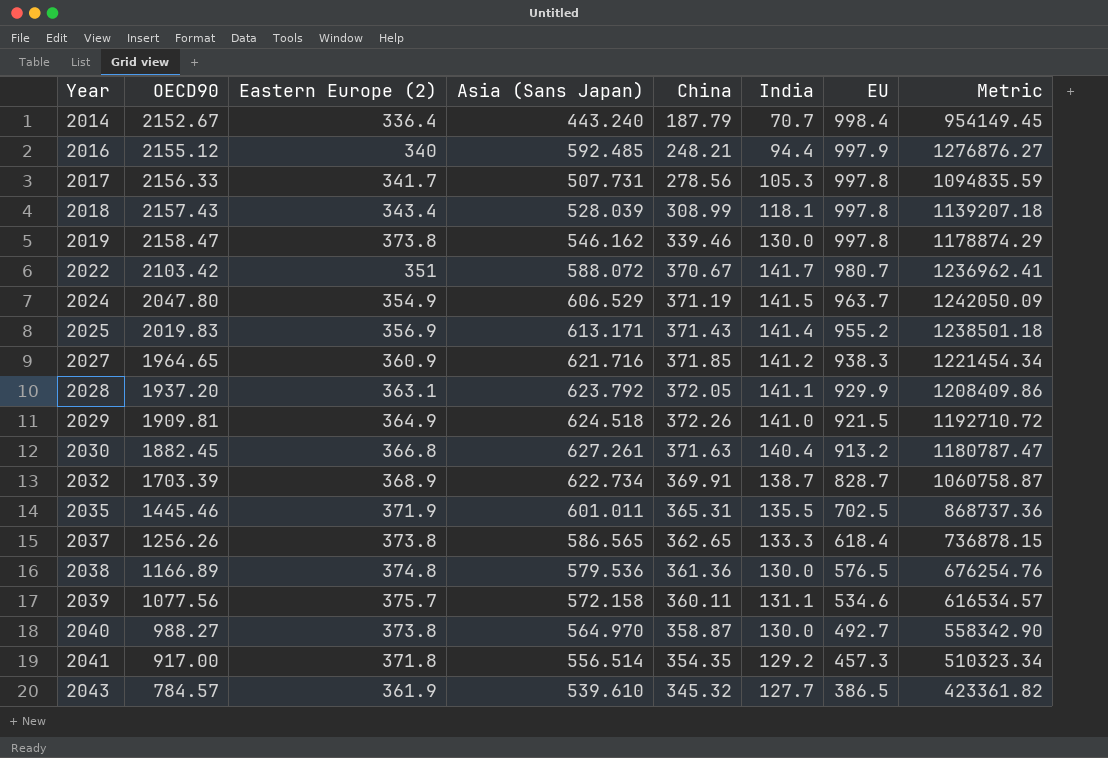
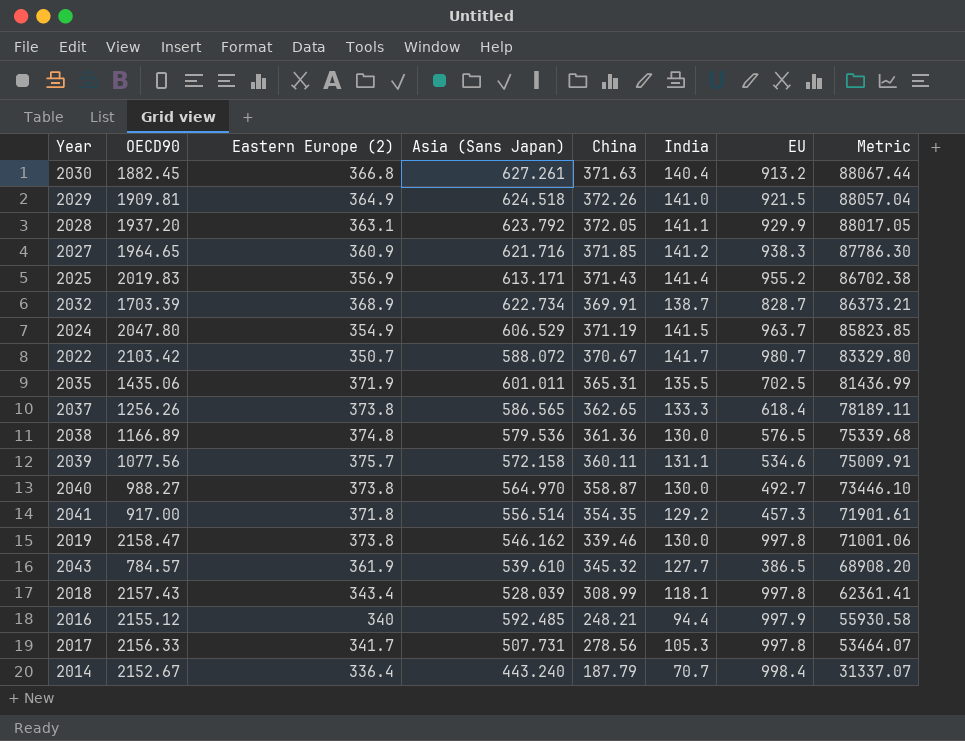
row order: Year ascending -> Metric descending
column Metric | formula: [OECD90] * [Asia (Sans Japan)] -> [Asia (Sans Japan)] * [India]
2022 | Eastern Europe (2): 351 -> 350.7
2035 | OECD90: 1445.46 -> 1435.06

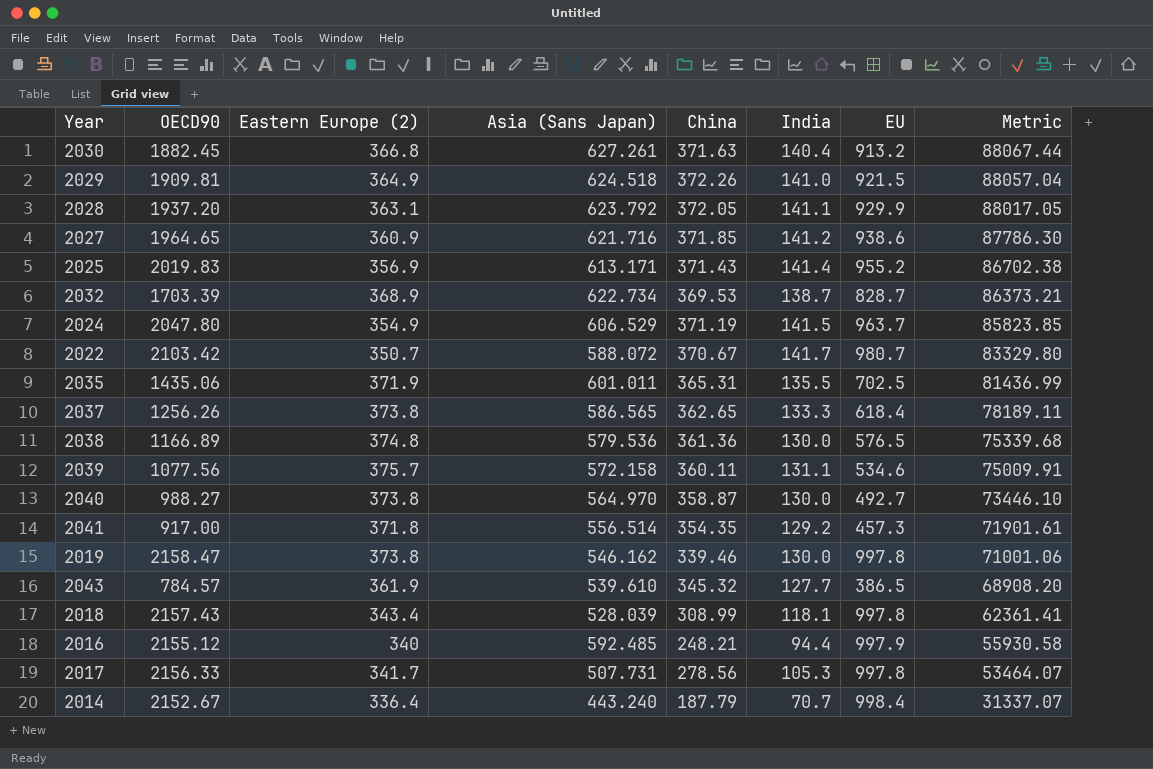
2027 | EU: 938.3 -> 938.6
2032 | China: 369.91 -> 369.53

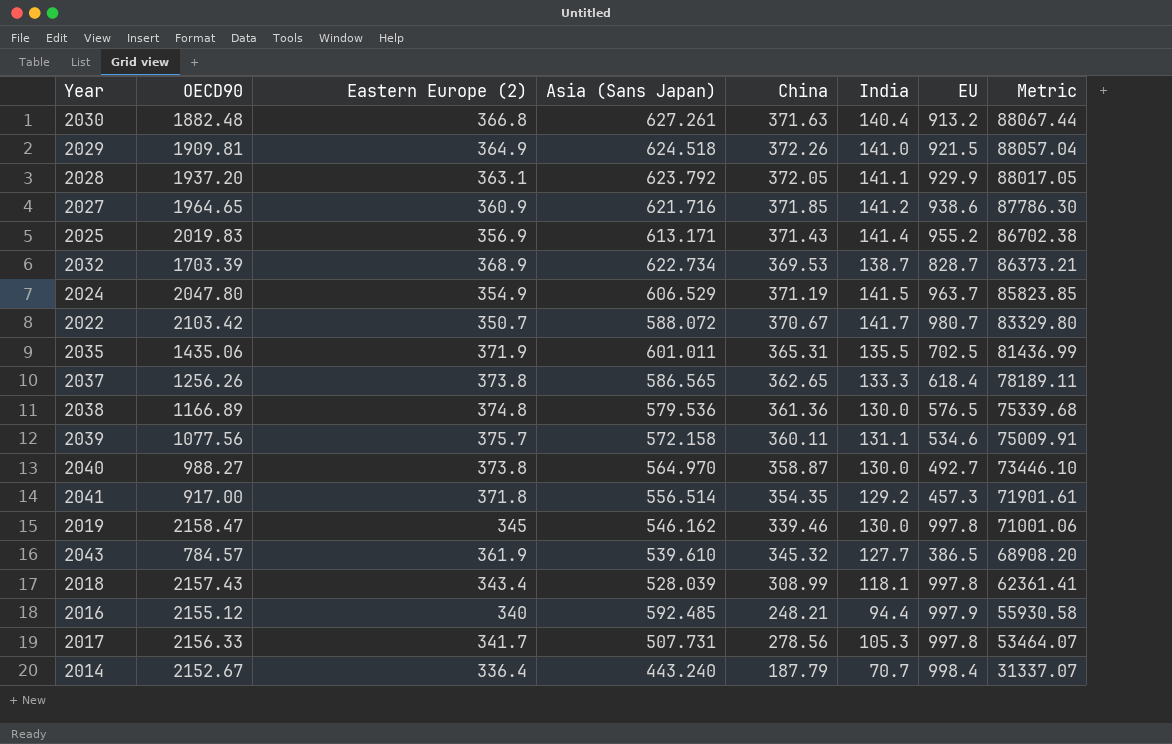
2030 | OECD90: 1882.45 -> 1882.48
2019 | Eastern Europe (2): 373.8 -> 345

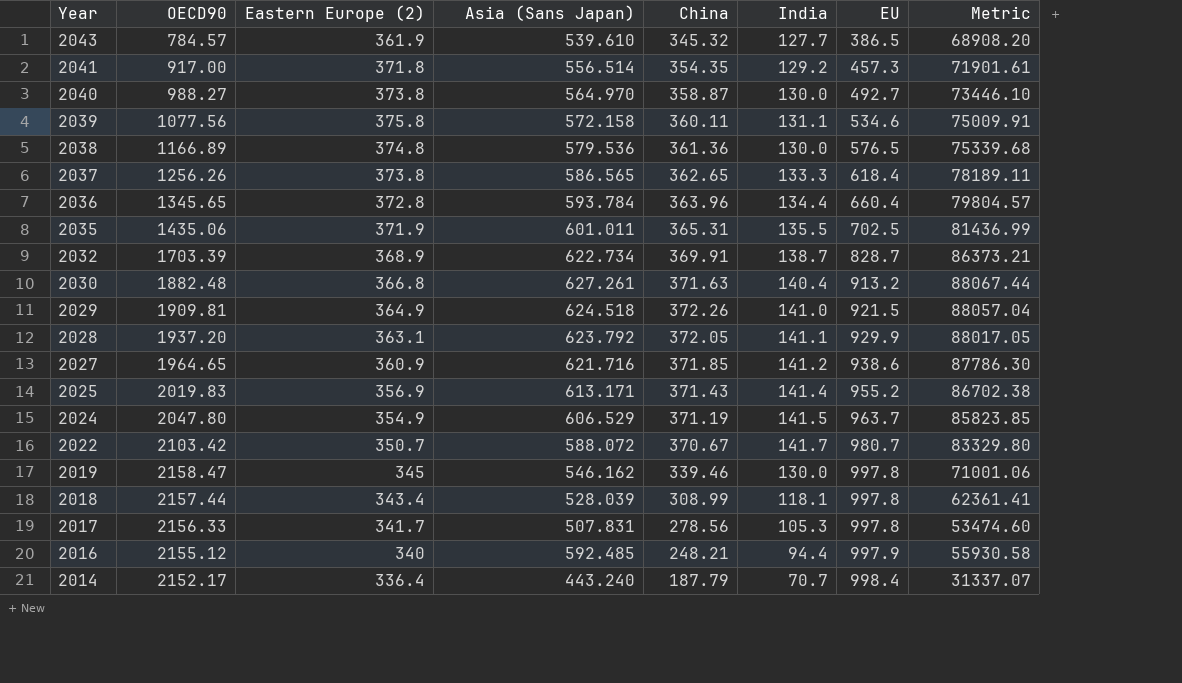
row order: Metric descending -> Year descending
2039 | Eastern Europe (2): 375.7 -> 375.8
row 2036: none -> 1345.65 | 372.8 | 593.784 | 363.96 | 134.4 | 660.4 | 79804.57
2032 | China: 369.53 -> 369.91
2018 | OECD90: 2157.43 -> 2157.44
2017 | Asia (Sans Japan): 507.731 -> 507.831
2017 | Metric: 53464.07 -> 53474.60
2014 | OECD90: 2152.67 -> 2152.17

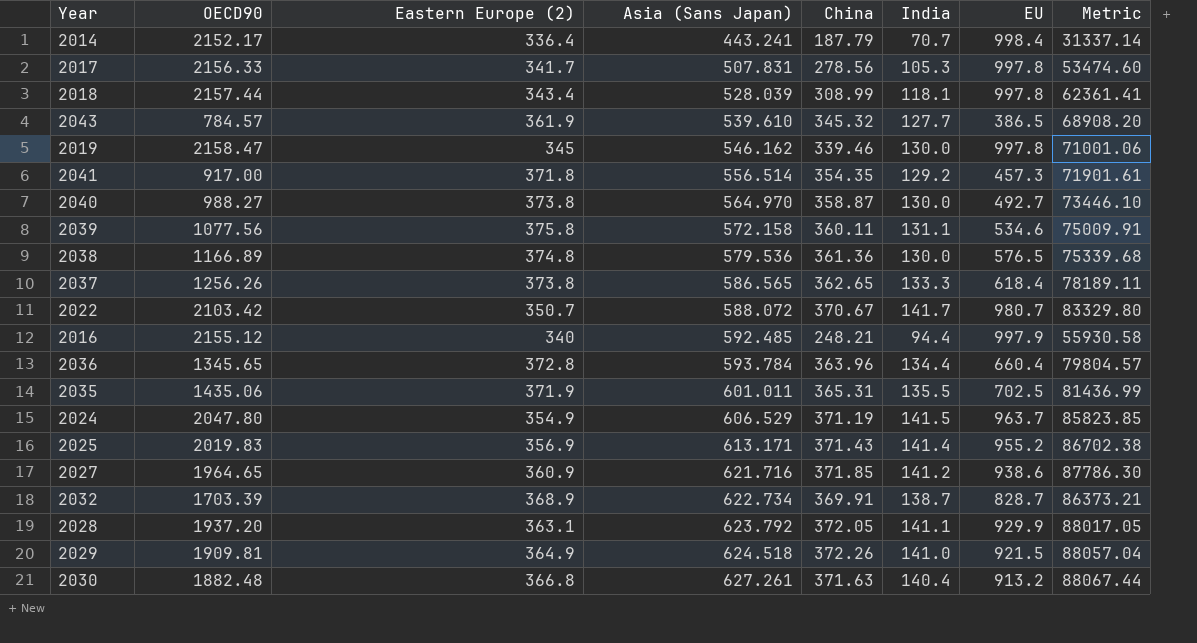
row order: Year descending -> Asia (Sans Japan) ascending
2014 | Asia (Sans Japan): 443.240 -> 443.241
2014 | Metric: 31337.07 -> 31337.14

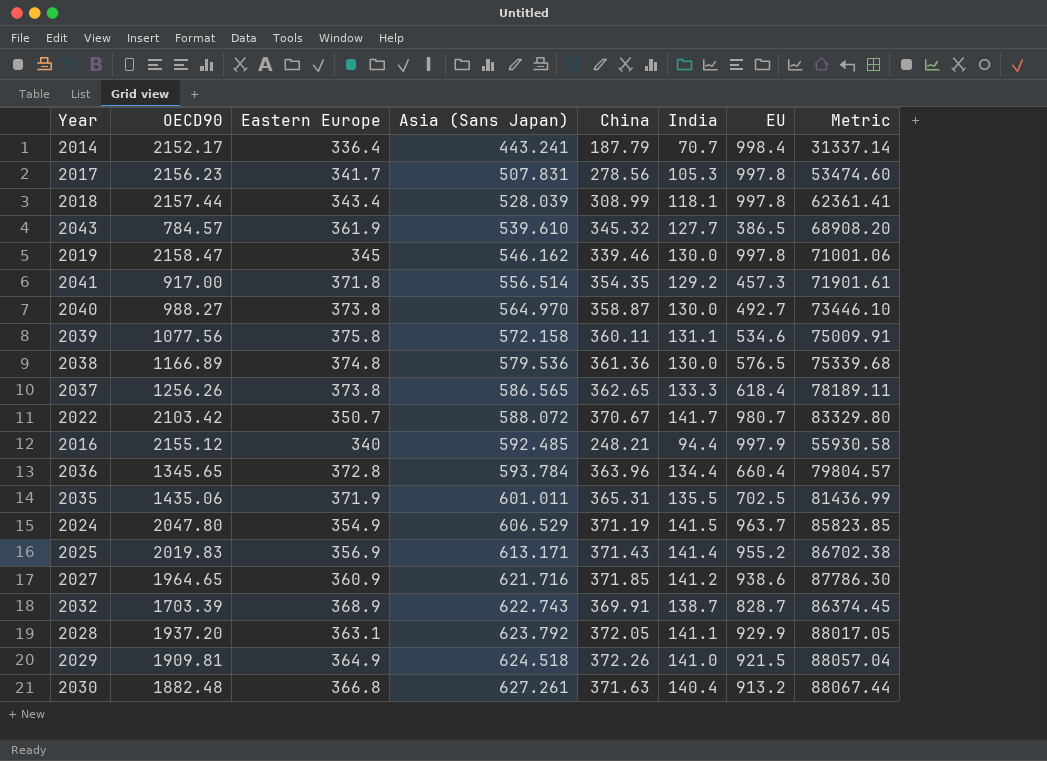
column name: Eastern Europe (2) -> Eastern Europe
2017 | OECD90: 2156.33 -> 2156.23
2032 | Asia (Sans Japan): 622.734 -> 622.743
2032 | Metric: 86373.21 -> 86374.45

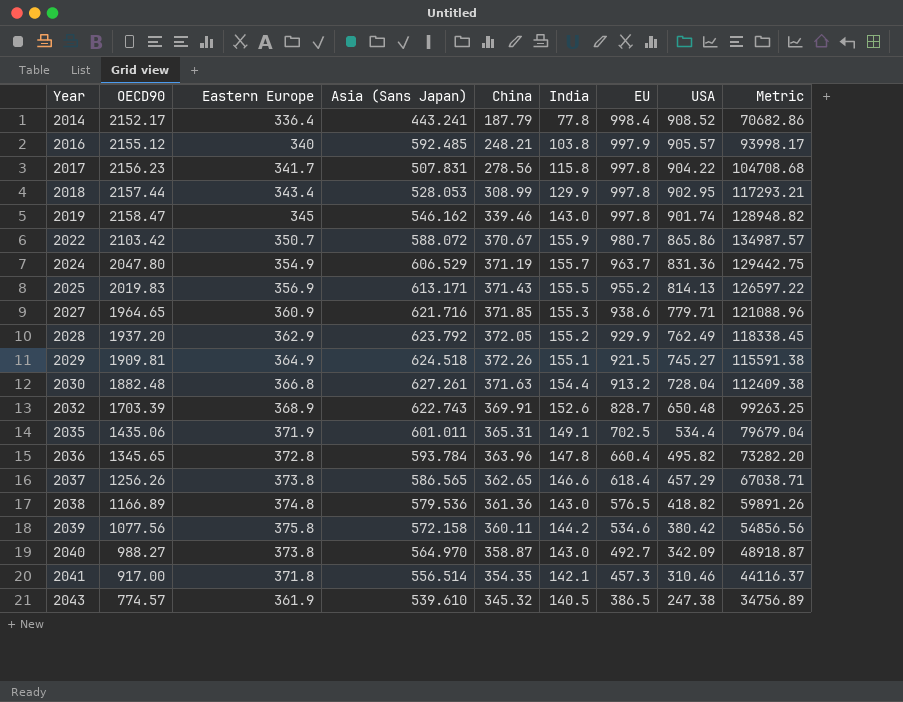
row order: Asia (Sans Japan) ascending -> Year ascending
column USA | position: none -> 8
column Metric | formula: [Asia (Sans Japan)] * [India] -> [India] * [USA]
2014 | India: 70.7 -> 77.8
2016 | India: 94.4 -> 103.8
2017 | India: 105.3 -> 115.8
2018 | Asia (Sans Japan): 528.039 -> 528.053
2018 | India: 118.1 -> 129.9
2019 | India: 130.0 -> 143.0
2022 | India: 141.7 -> 155.9
2024 | India: 141.5 -> 155.7
2025 | India: 141.4 -> 155.5
2027 | India: 141.2 -> 155.3
2028 | Eastern Europe: 363.1 -> 362.9
2028 | India: 141.1 -> 155.2
2029 | India: 141.0 -> 155.1
2030 | India: 140.4 -> 154.4
2032 | India: 138.7 -> 152.6
2035 | India: 135.5 -> 149.1
2036 | India: 134.4 -> 147.8
2037 | India: 133.3 -> 146.6
2038 | India: 130.0 -> 143.0
2039 | India: 131.1 -> 144.2
2040 | India: 130.0 -> 143.0
2041 | India: 129.2 -> 142.1
2043 | OECD90: 784.57 -> 774.57
2043 | India: 127.7 -> 140.5

